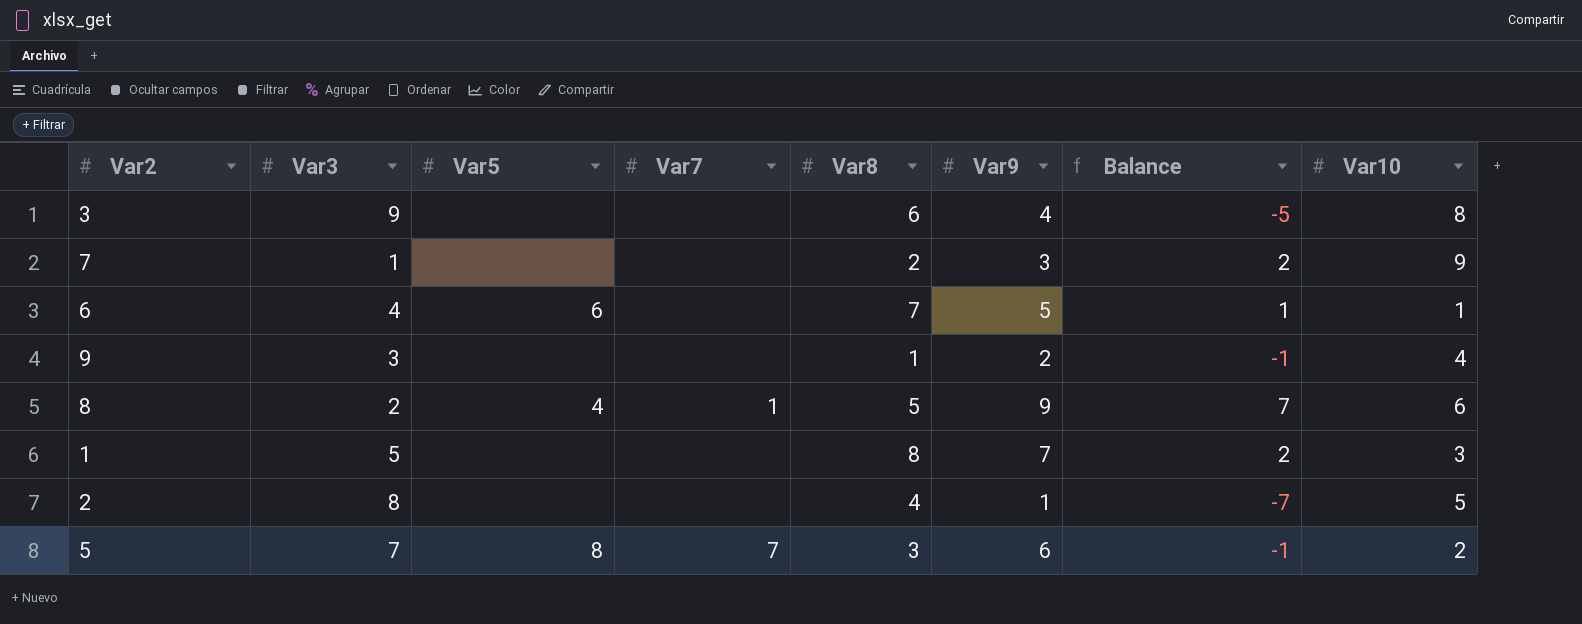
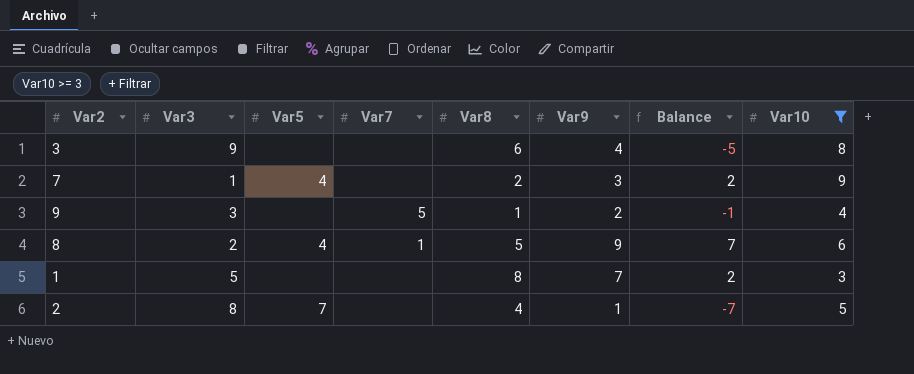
filter: none -> Var10 >= 3
7 | Var5: none -> 4
9 | Var7: none -> 5
2 | Var5: none -> 7

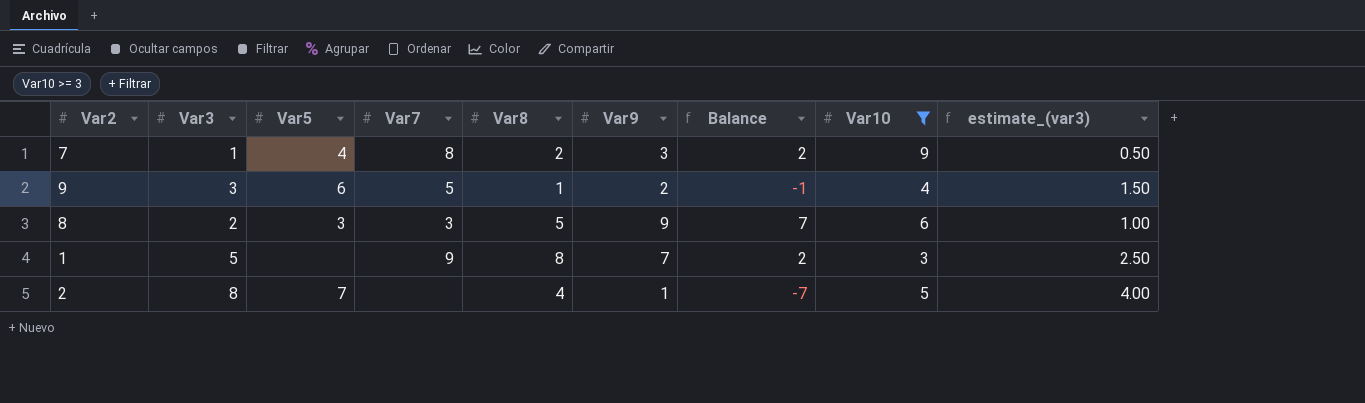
column estimate_(var3) | formula: none -> [Var3] * 0.5
row 3: 9 | none | none | 6 | 4 | -5 | 8 -> none
7 | Var7: none -> 8
9 | Var5: none -> 6
8 | Var5: 4 -> 3
8 | Var7: 1 -> 3
1 | Var7: none -> 9

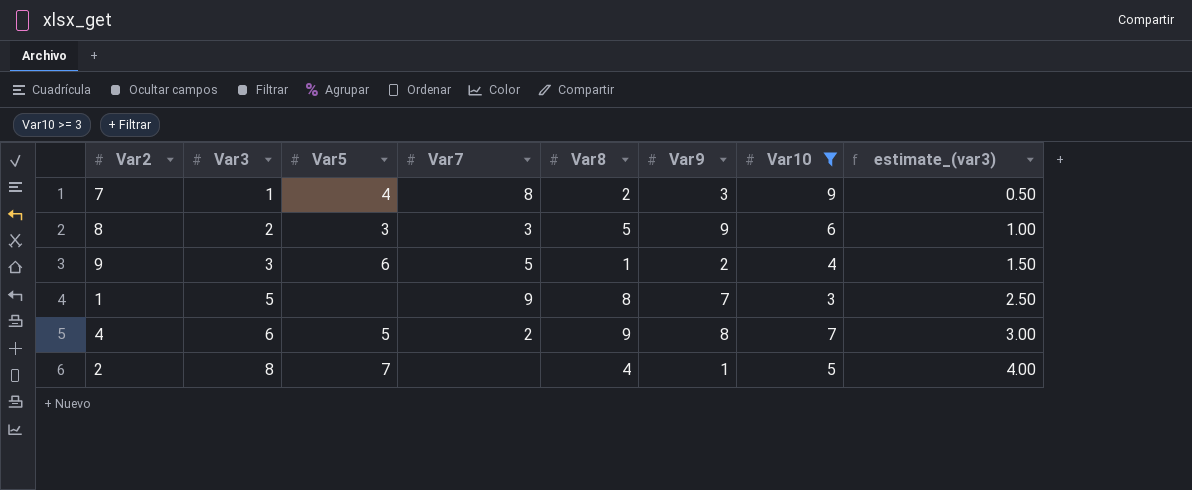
row order: none -> Var3 ascending
column Balance | formula: [Var9] - [Var3] -> none
row 4: none -> 6 | 5 | 2 | 9 | 8 | 7 | 3.00

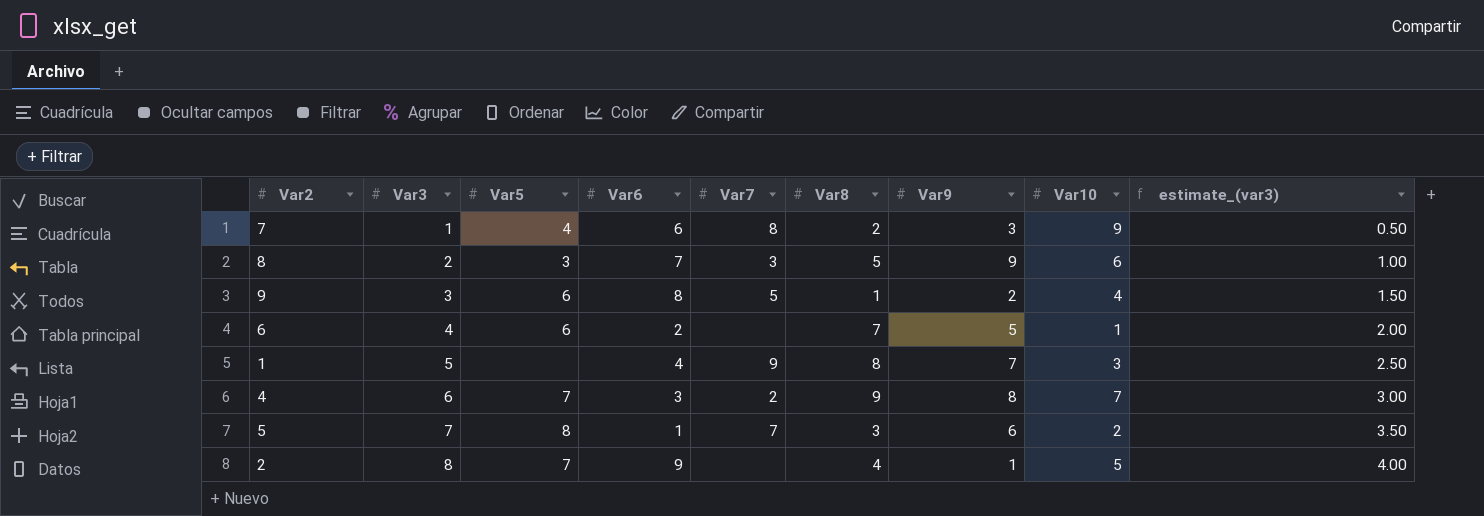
filter: Var10 >= 3 -> none
column Var6 | position: none -> 4
4 | Var5: 5 -> 7

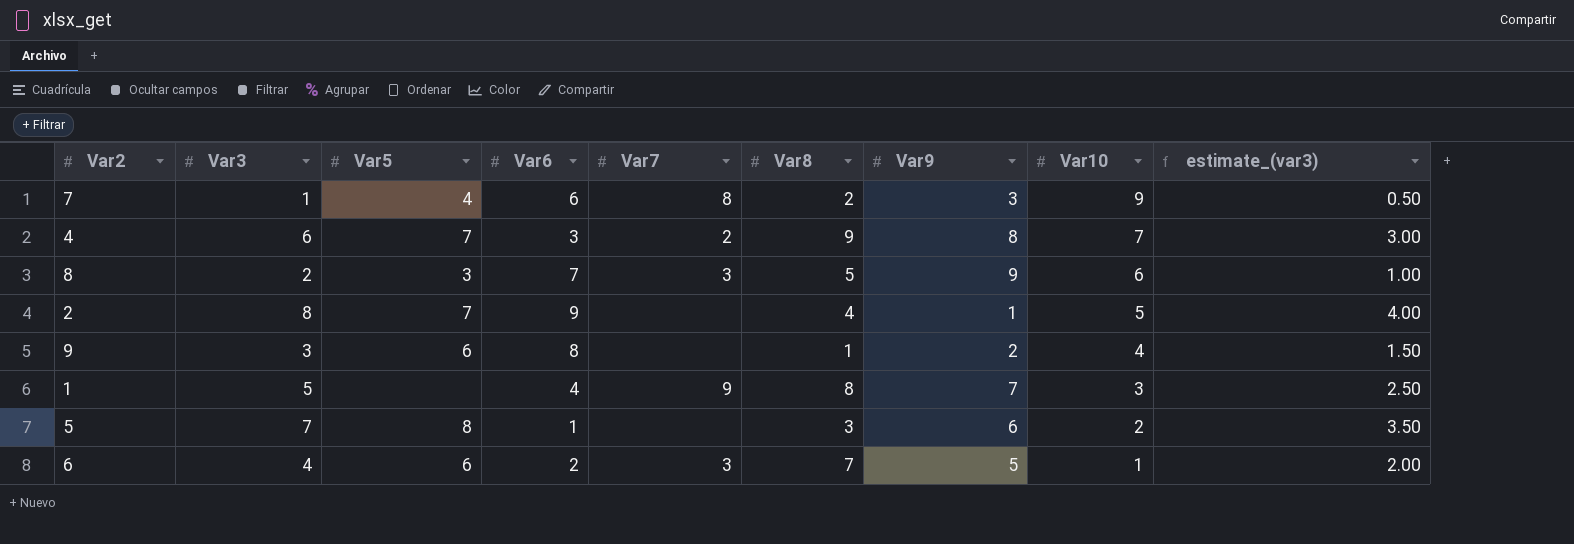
row order: Var3 ascending -> Var10 descending
9 | Var7: 5 -> none
5 | Var7: 7 -> none
6 | Var7: none -> 3

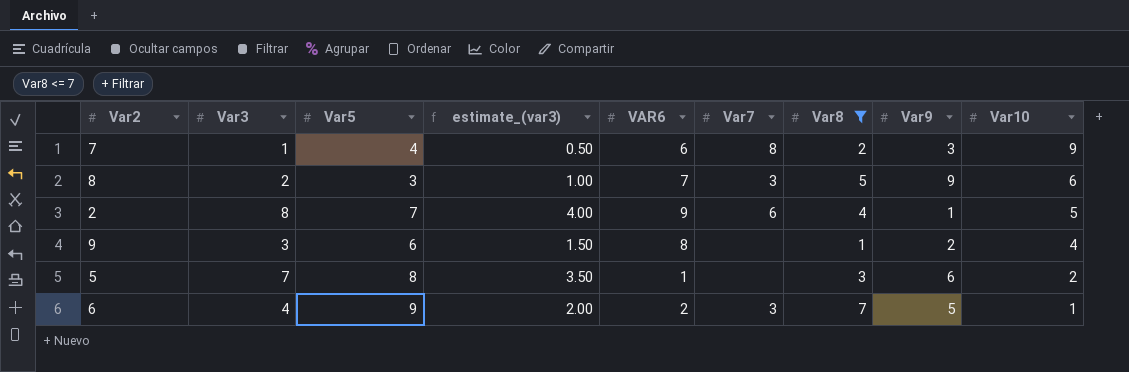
filter: none -> Var8 <= 7
column estimate_(var3) | position: 9 -> 4
column name: Var6 -> VAR6
2 | Var7: none -> 6
6 | Var5: 6 -> 9

